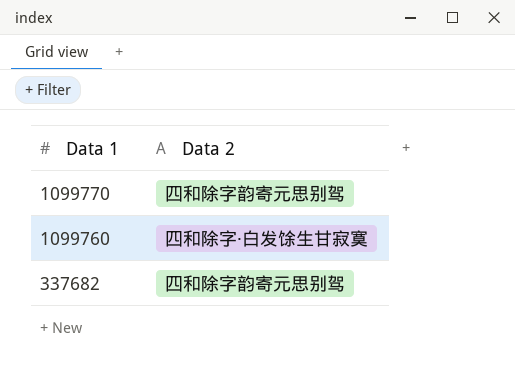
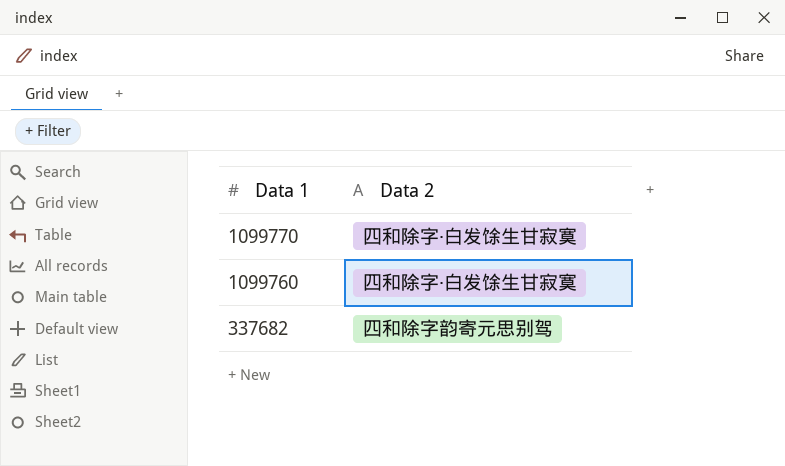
1099770 | Data 2: 四和除字韵寄元思别驾 -> 四和除字·白发馀生甘寂寞

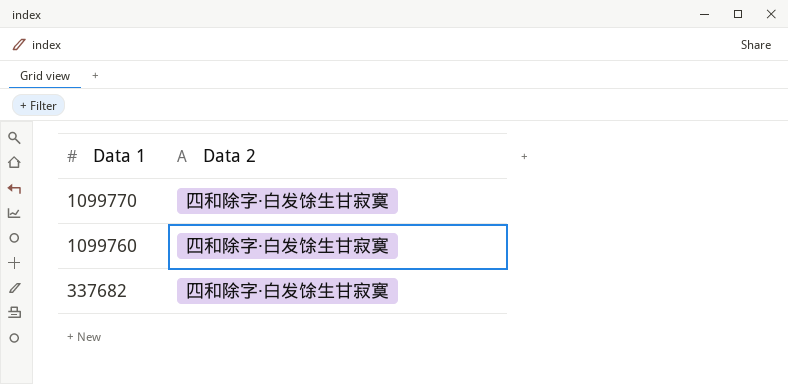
337682 | Data 2: 四和除字韵寄元思别驾 -> 四和除字·白发馀生甘寂寞

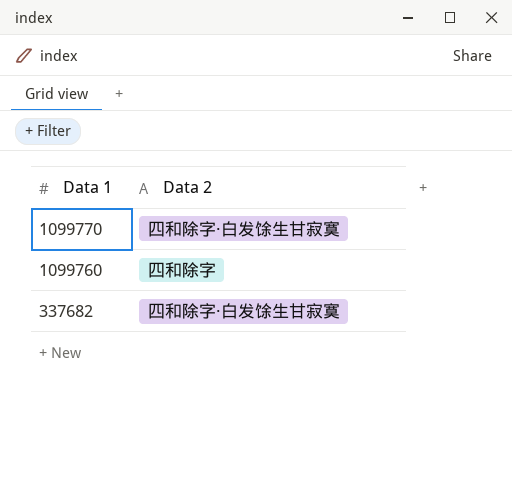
1099760 | Data 2: 四和除字·白发馀生甘寂寞 -> 四和除字

